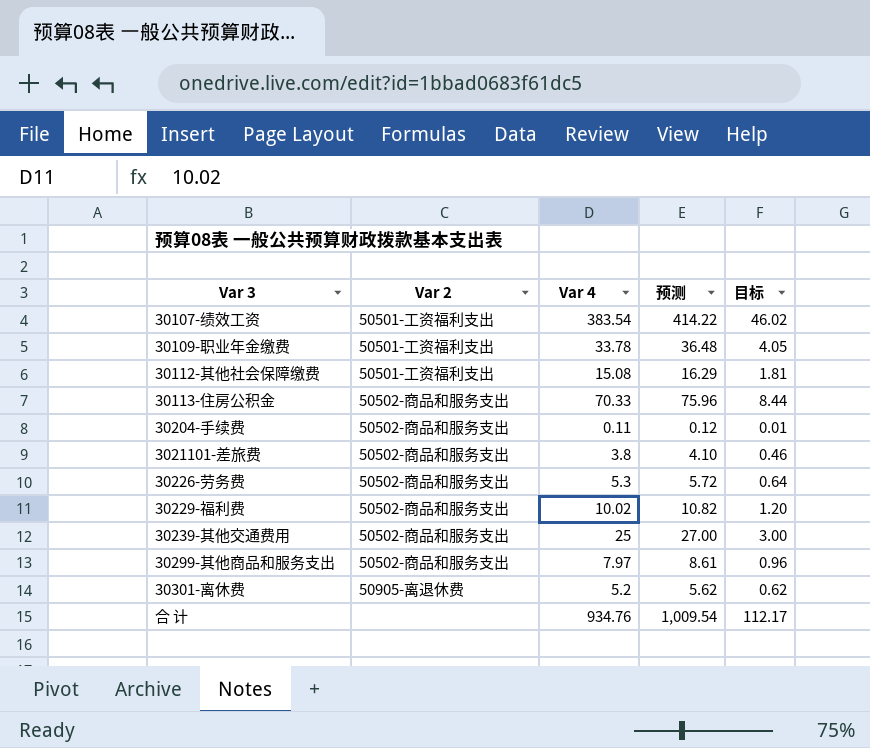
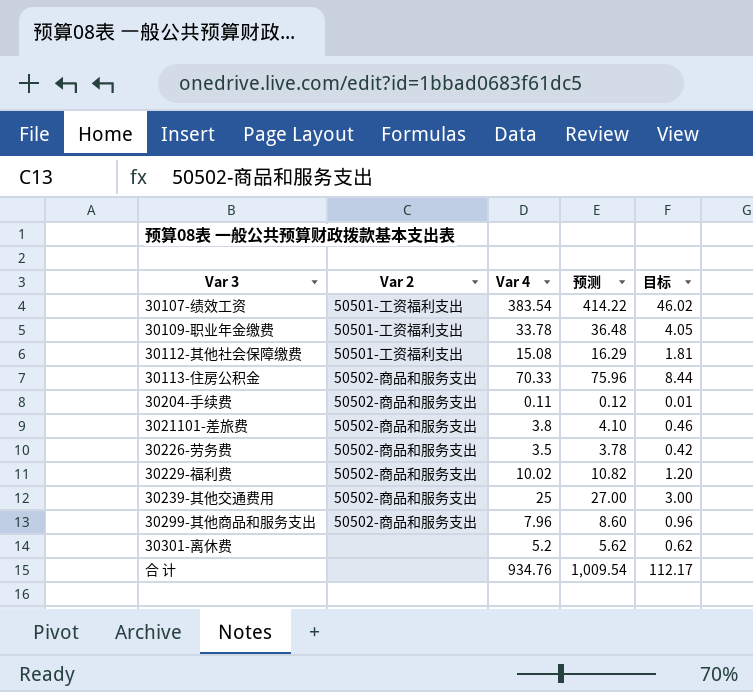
30226-劳务费 | Var 4: 5.3 -> 3.5
30226-劳务费 | 预测: 5.72 -> 3.78
30226-劳务费 | 目标: 0.64 -> 0.42
30299-其他商品和服务支出 | Var 4: 7.97 -> 7.96
30299-其他商品和服务支出 | 预测: 8.61 -> 8.60
30301-离休费 | Var 2: 50905-离退休费 -> none

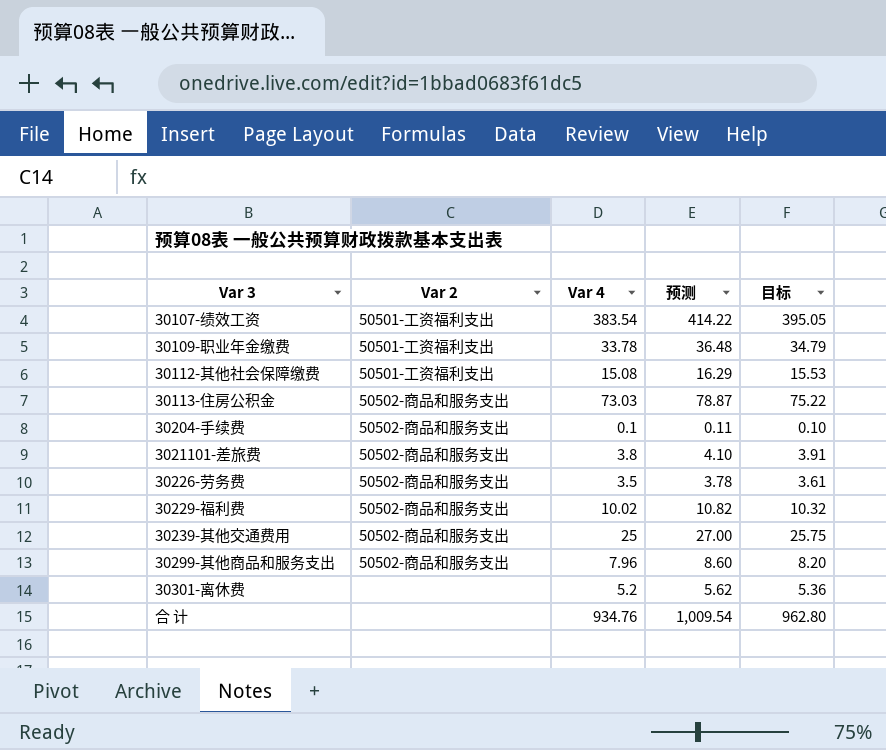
column 目标 | formula: [Var 4] * 0.12 -> [Var 4] * 1.03
30113-住房公积金 | Var 4: 70.33 -> 73.03
30113-住房公积金 | 预测: 75.96 -> 78.87
30204-手续费 | Var 4: 0.11 -> 0.1
30204-手续费 | 预测: 0.12 -> 0.11

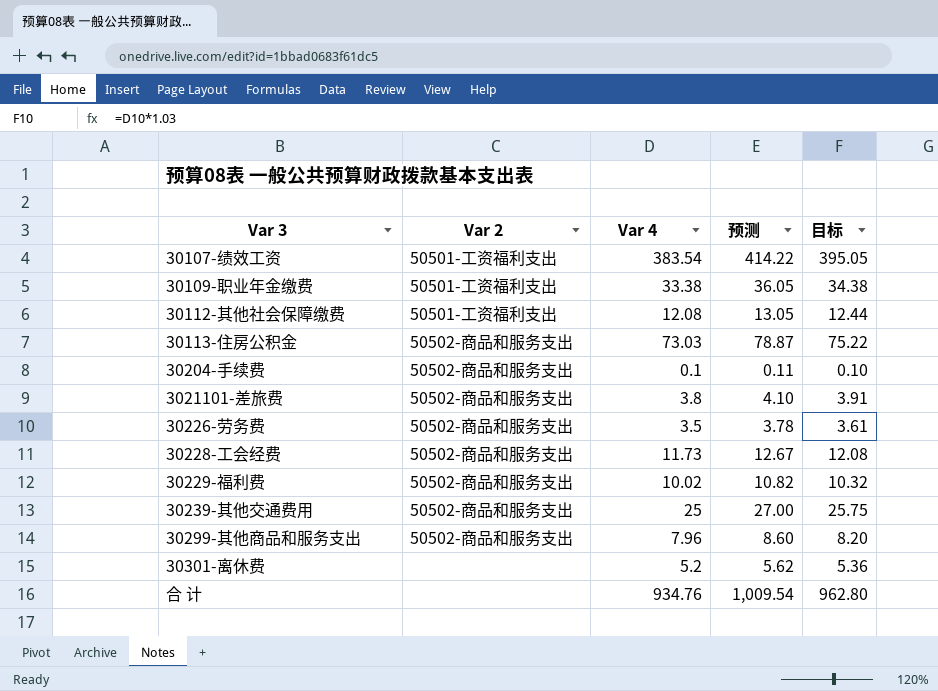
30109-职业年金缴费 | Var 4: 33.78 -> 33.38
30109-职业年金缴费 | 预测: 36.48 -> 36.05
30109-职业年金缴费 | 目标: 34.79 -> 34.38
30112-其他社会保障缴费 | Var 4: 15.08 -> 12.08
30112-其他社会保障缴费 | 预测: 16.29 -> 13.05
30112-其他社会保障缴费 | 目标: 15.53 -> 12.44
row 30228-工会经费: none -> 50502-商品和服务支出 | 11.73 | 12.67 | 12.08

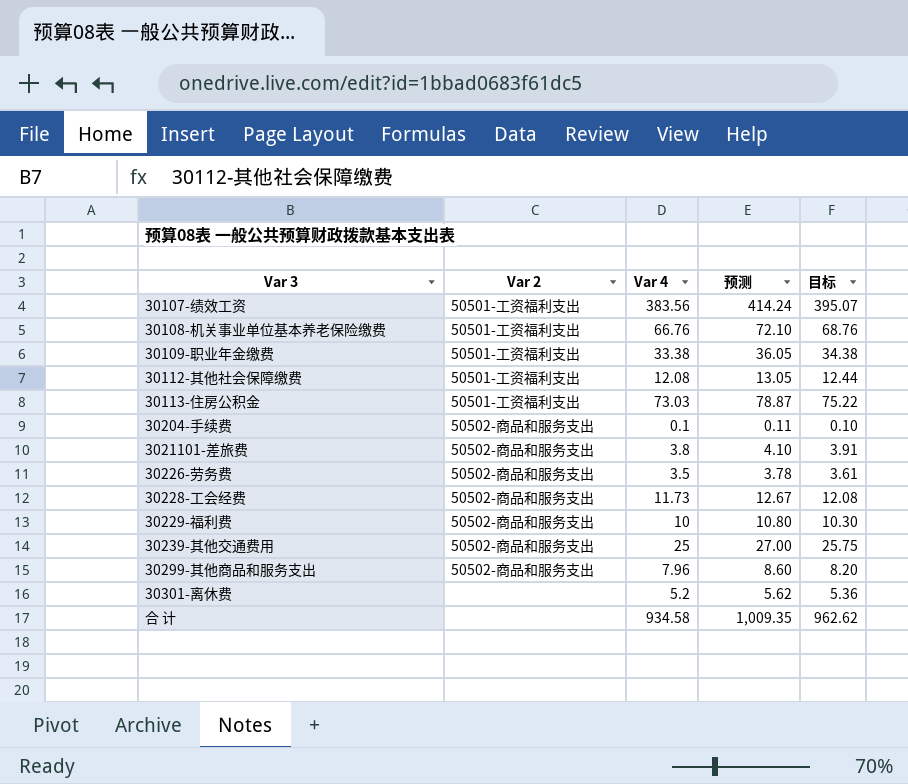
30107-绩效工资 | Var 4: 383.54 -> 383.56
30107-绩效工资 | 预测: 414.22 -> 414.24
30107-绩效工资 | 目标: 395.05 -> 395.07
row 30108-机关事业单位基本养老保险缴费: none -> 50501-工资福利支出 | 66.76 | 72.10 | 68.76
30113-住房公积金 | Var 2: 50502-商品和服务支出 -> 50501-工资福利支出
30229-福利费 | Var 4: 10.02 -> 10
30229-福利费 | 预测: 10.82 -> 10.80
30229-福利费 | 目标: 10.32 -> 10.30
合 计 | Var 4: 934.76 -> 934.58
合 计 | 预测: 1,009.54 -> 1,009.35
合 计 | 目标: 962.80 -> 962.62

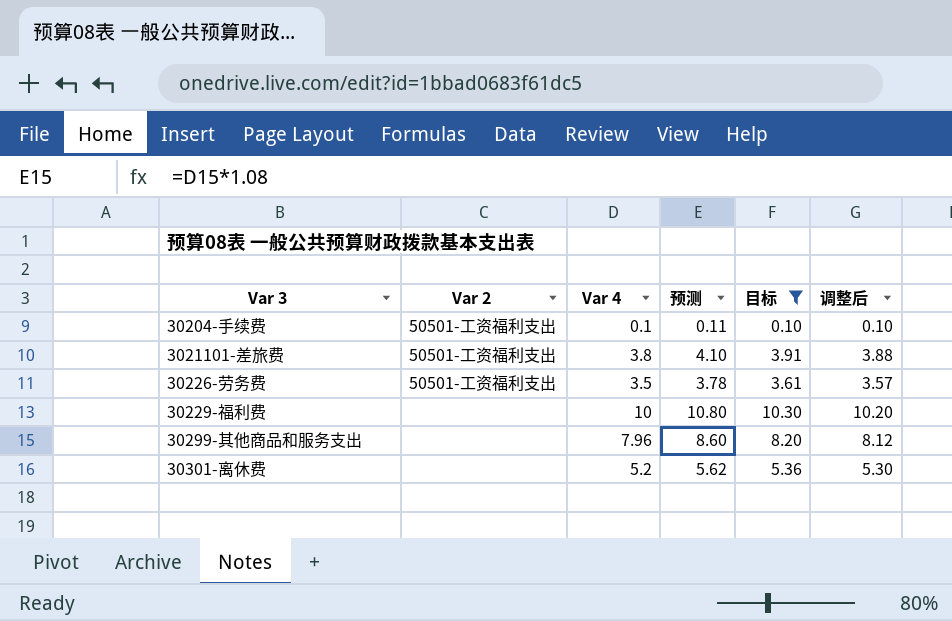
filter: none -> 目标 <= 10.30
column 调整后 | formula: none -> [Var 4] * 1.02
30204-手续费 | Var 2: 50502-商品和服务支出 -> 50501-工资福利支出
3021101-差旅费 | Var 2: 50502-商品和服务支出 -> 50501-工资福利支出
30226-劳务费 | Var 2: 50502-商品和服务支出 -> 50501-工资福利支出
30229-福利费 | Var 2: 50502-商品和服务支出 -> none
30299-其他商品和服务支出 | Var 2: 50502-商品和服务支出 -> none

